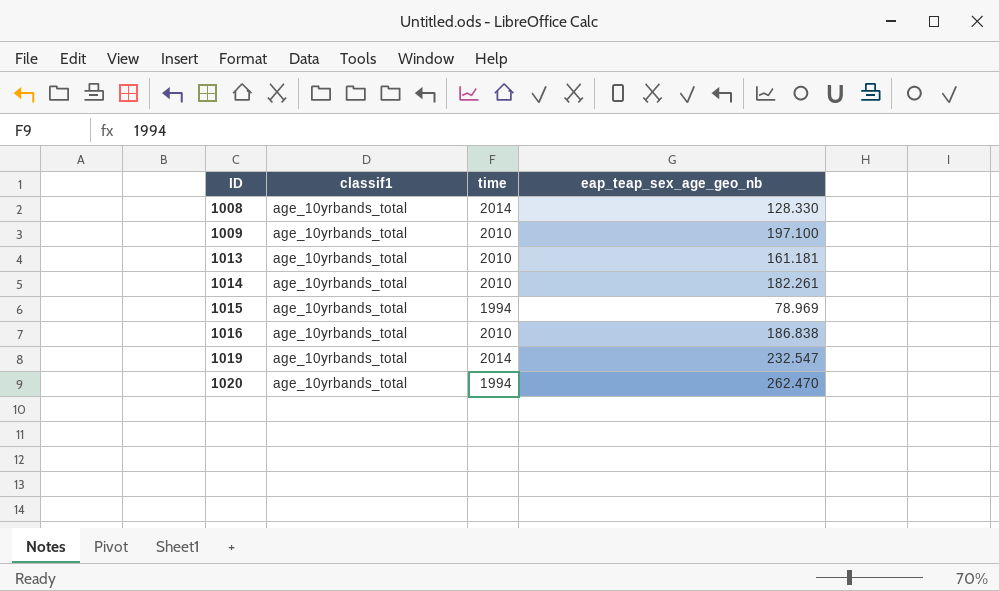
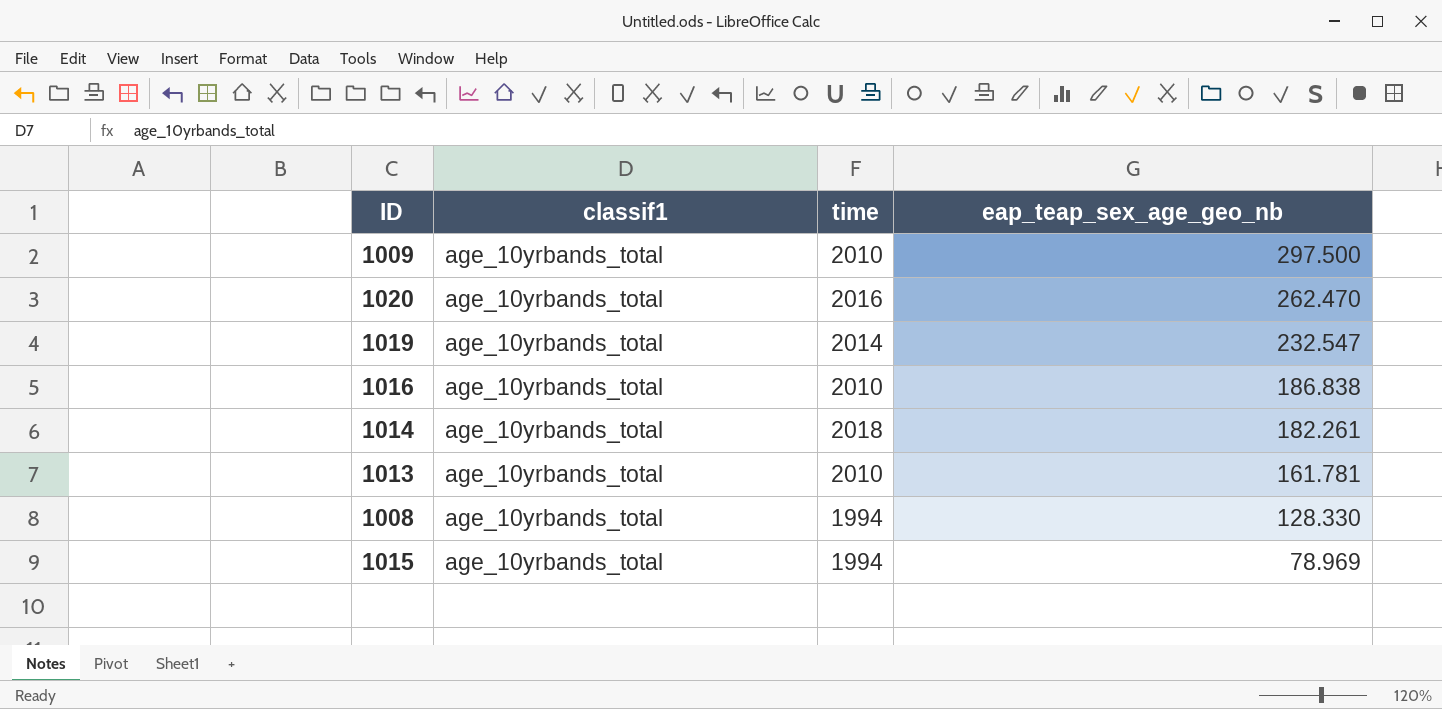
row order: ID ascending -> eap_teap_sex_age_geo_nb descending
1009 | eap_teap_sex_age_geo_nb: 197.100 -> 297.500
1020 | time: 1994 -> 2016
1014 | time: 2010 -> 2018
1013 | eap_teap_sex_age_geo_nb: 161.181 -> 161.781
1008 | time: 2014 -> 1994

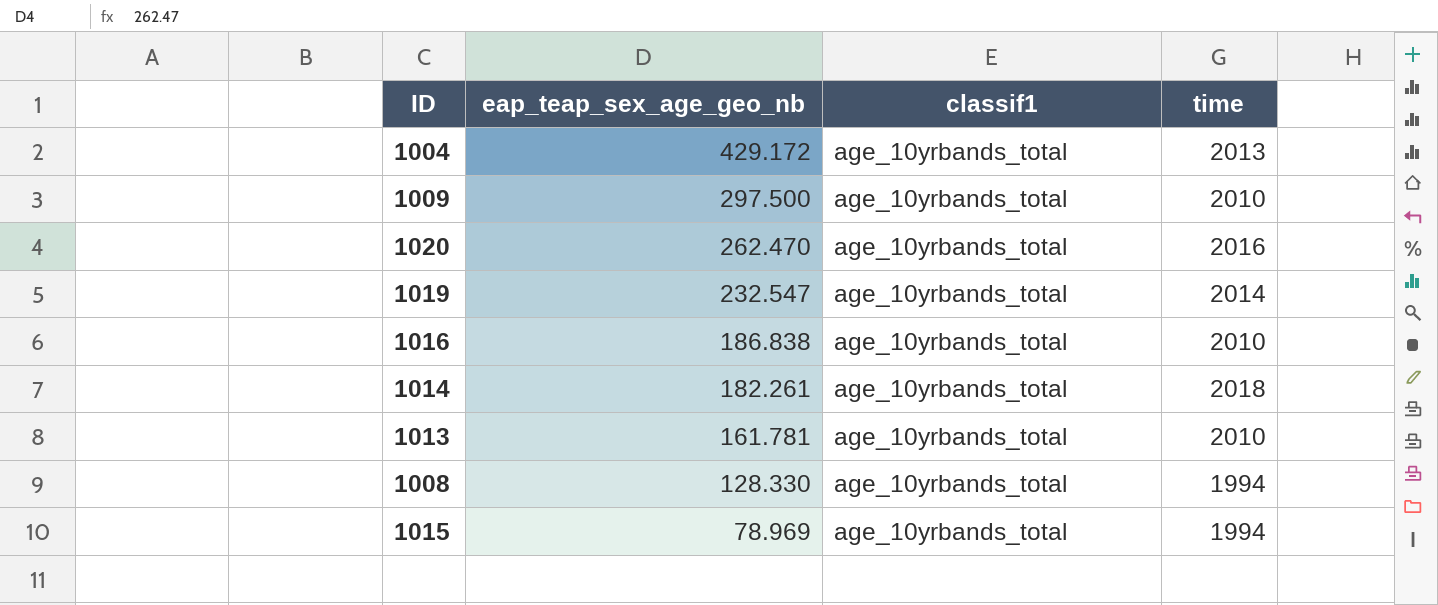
column eap_teap_sex_age_geo_nb | position: 4 -> 2
row 1004: none -> 429.172 | age_10yrbands_total | 2013

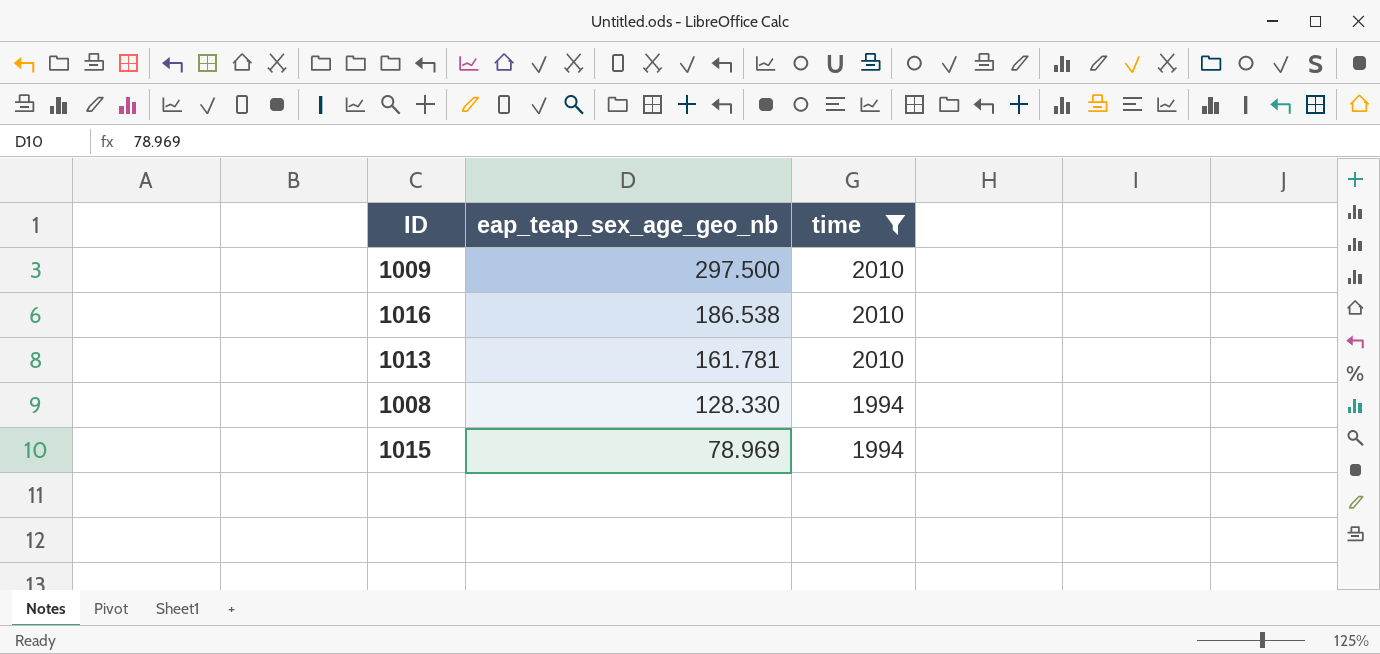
filter: none -> time <= 2010
column classif1 | position: 3 -> none
1016 | eap_teap_sex_age_geo_nb: 186.838 -> 186.538

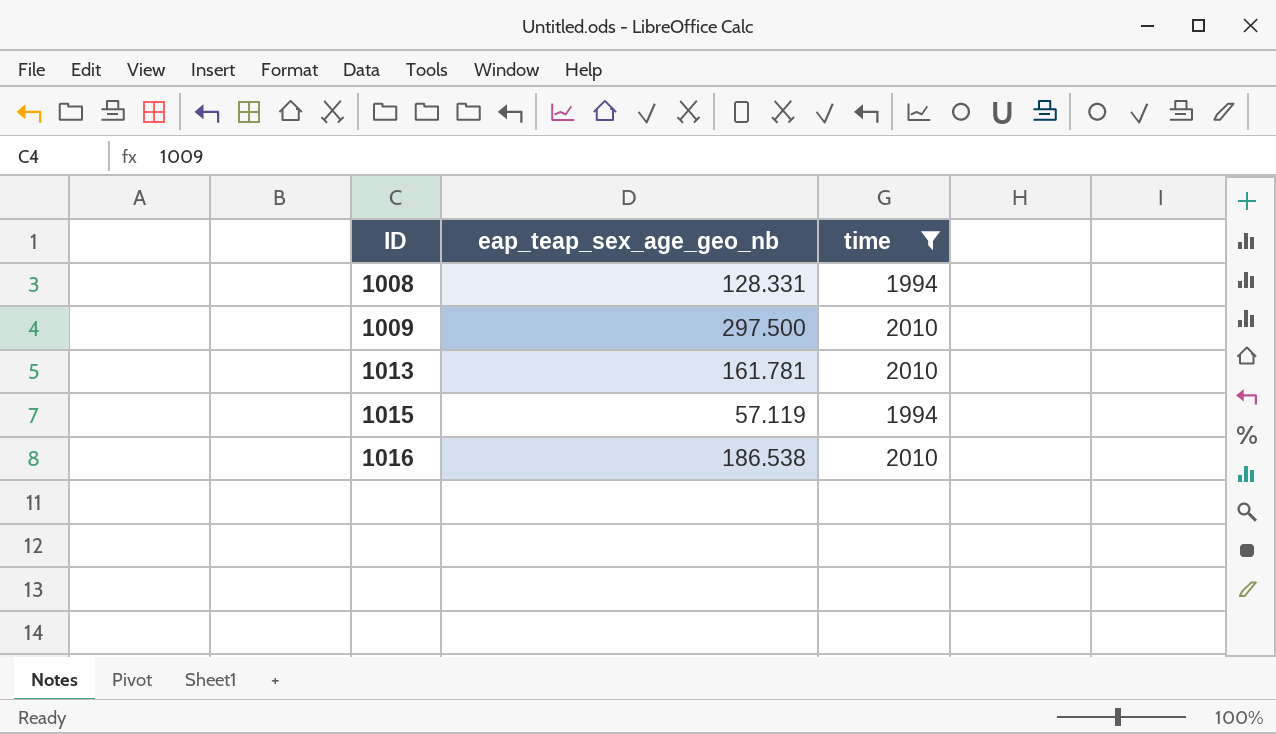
row order: eap_teap_sex_age_geo_nb descending -> ID ascending
1008 | eap_teap_sex_age_geo_nb: 128.330 -> 128.331
1015 | eap_teap_sex_age_geo_nb: 78.969 -> 57.119

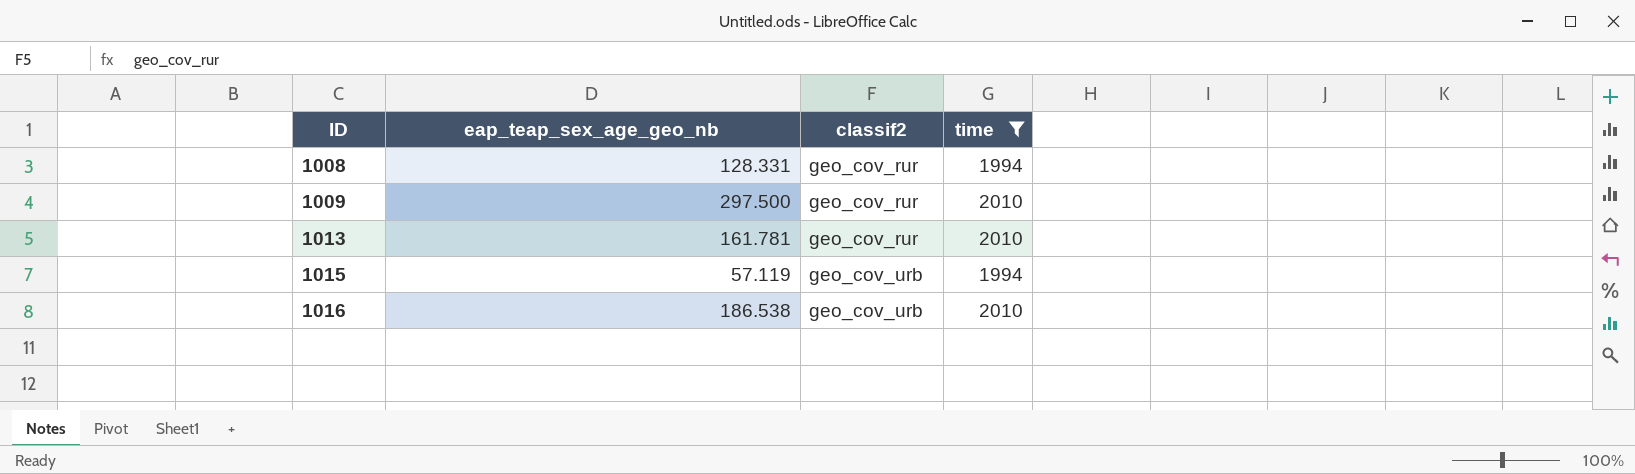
column classif2 | position: none -> 3

